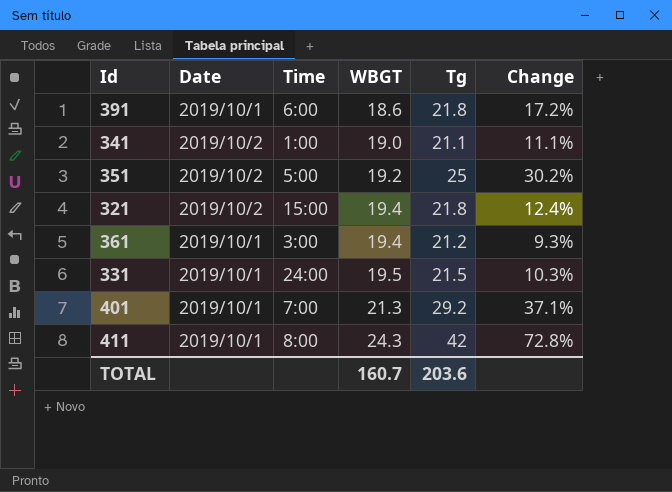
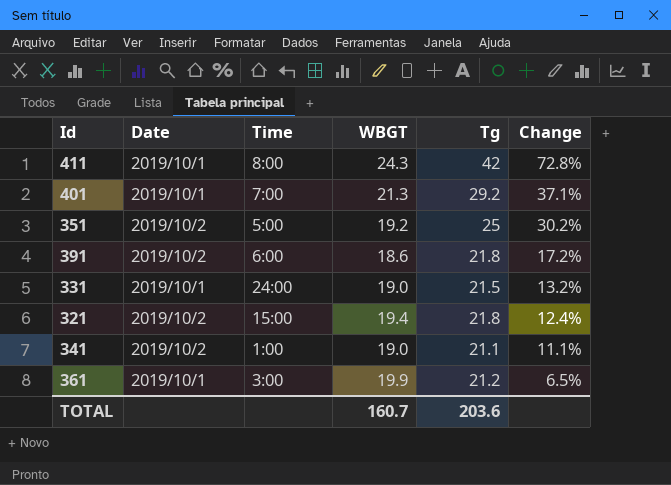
row order: WBGT ascending -> Change descending
391 | Date: 2019/10/1 -> 2019/10/2
331 | WBGT: 19.5 -> 19.0
331 | Change: 10.3% -> 13.2%
361 | WBGT: 19.4 -> 19.9
361 | Change: 9.3% -> 6.5%

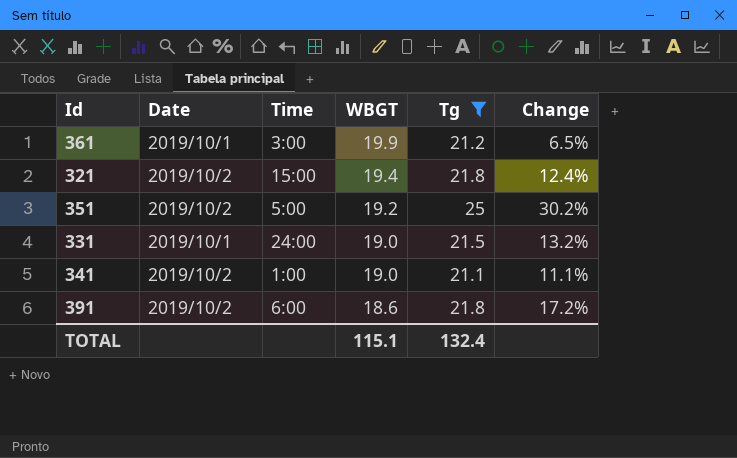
filter: none -> Tg <= 25
row order: Change descending -> WBGT descending
TOTAL | WBGT: 160.7 -> 115.1
TOTAL | Tg: 203.6 -> 132.4

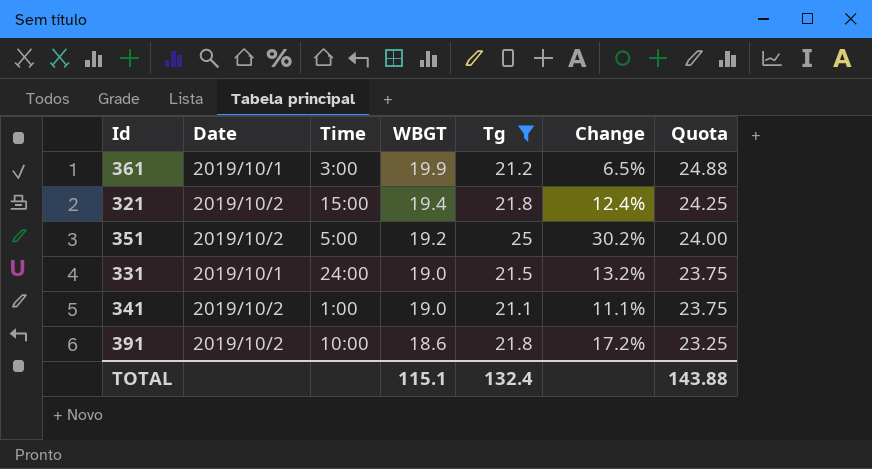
column Quota | formula: none -> [WBGT] * 1.25
391 | Time: 6:00 -> 10:00

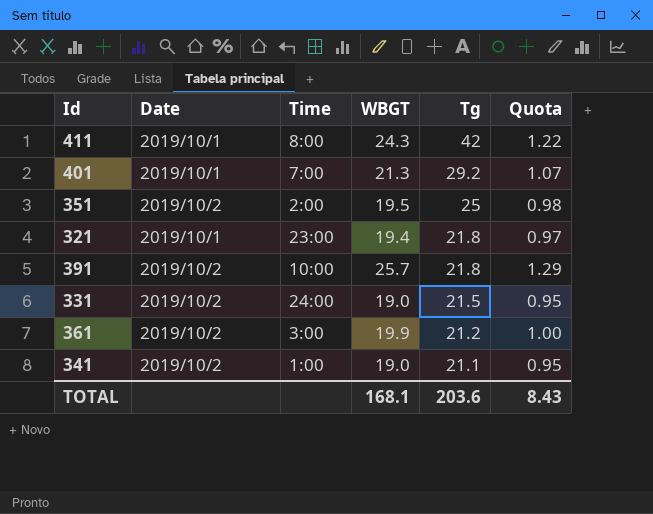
filter: Tg <= 25 -> none
row order: WBGT descending -> Tg descending
column Change | formula: ([Tg] - [WBGT]) / [WBGT] -> none
column Quota | formula: [WBGT] * 1.25 -> [WBGT] * 0.05
351 | Time: 5:00 -> 2:00
351 | WBGT: 19.2 -> 19.5
321 | Date: 2019/10/2 -> 2019/10/1
321 | Time: 15:00 -> 23:00
391 | WBGT: 18.6 -> 25.7
331 | Date: 2019/10/1 -> 2019/10/2
361 | Date: 2019/10/1 -> 2019/10/2
TOTAL | WBGT: 115.1 -> 168.1
TOTAL | Tg: 132.4 -> 203.6
TOTAL | Quota: 143.88 -> 8.43

